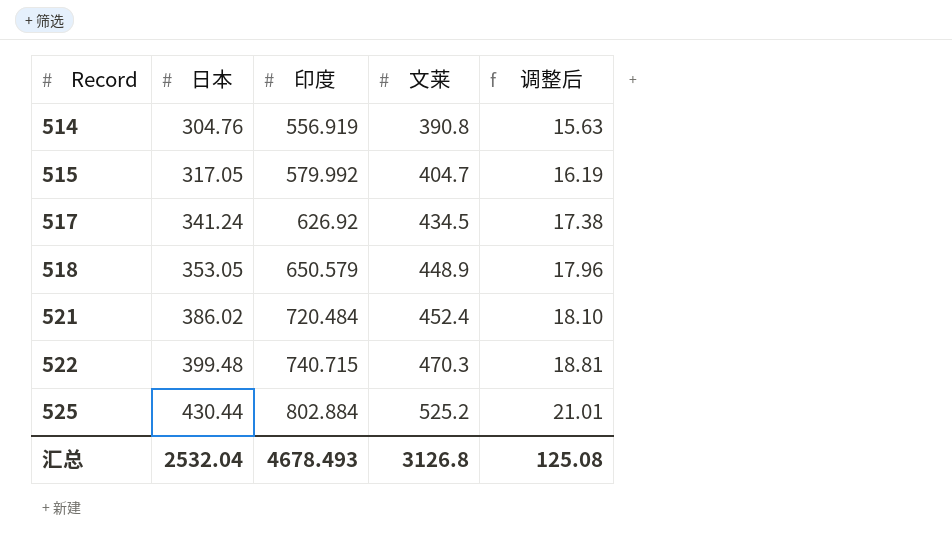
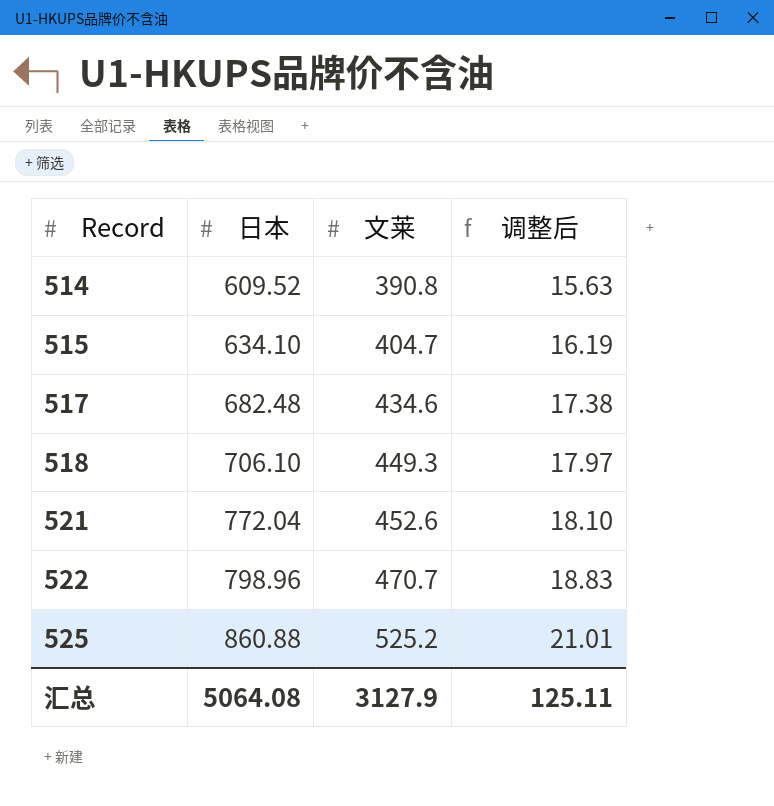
column 印度 | position: 3 -> none
514 | 日本: 304.76 -> 609.52
515 | 日本: 317.05 -> 634.10
517 | 日本: 341.24 -> 682.48
517 | 文莱: 434.5 -> 434.6
518 | 日本: 353.05 -> 706.10
518 | 文莱: 448.9 -> 449.3
518 | 调整后: 17.96 -> 17.97
521 | 日本: 386.02 -> 772.04
521 | 文莱: 452.4 -> 452.6
522 | 日本: 399.48 -> 798.96
522 | 文莱: 470.3 -> 470.7
522 | 调整后: 18.81 -> 18.83
525 | 日本: 430.44 -> 860.88
汇总 | 日本: 2532.04 -> 5064.08
汇总 | 文莱: 3126.8 -> 3127.9
汇总 | 调整后: 125.08 -> 125.11

